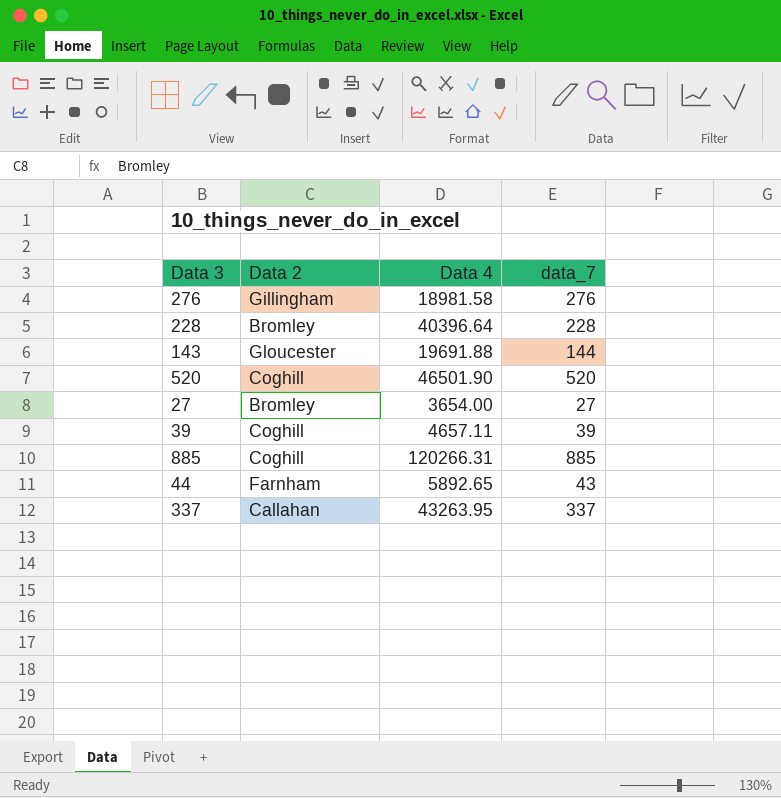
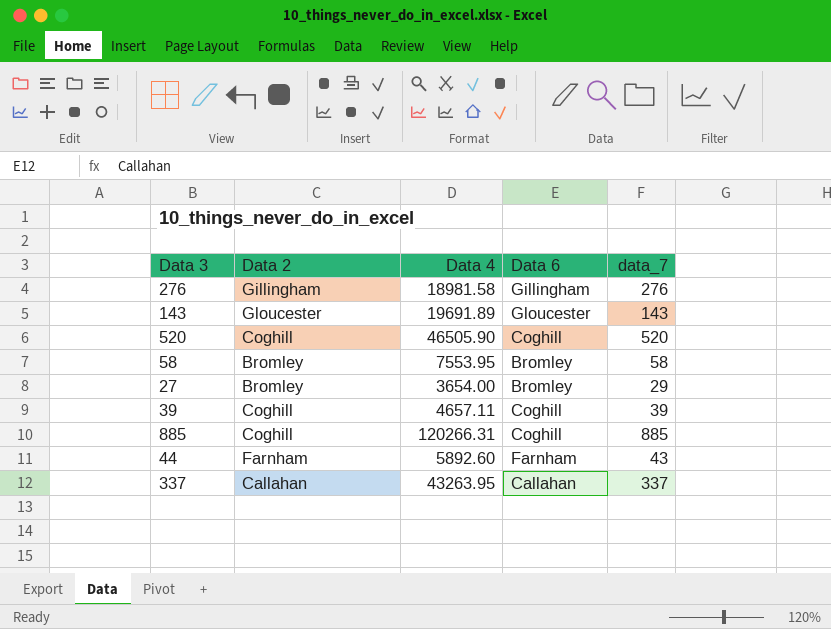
column Data 6 | position: none -> 4
row 228: Bromley | 40396.64 | 228 -> none
143 | Data 4: 19691.88 -> 19691.89
143 | data_7: 144 -> 143
520 | Data 4: 46501.90 -> 46505.90
row 58: none -> Bromley | 7553.95 | Bromley | 58
27 | data_7: 27 -> 29
44 | Data 4: 5892.65 -> 5892.60

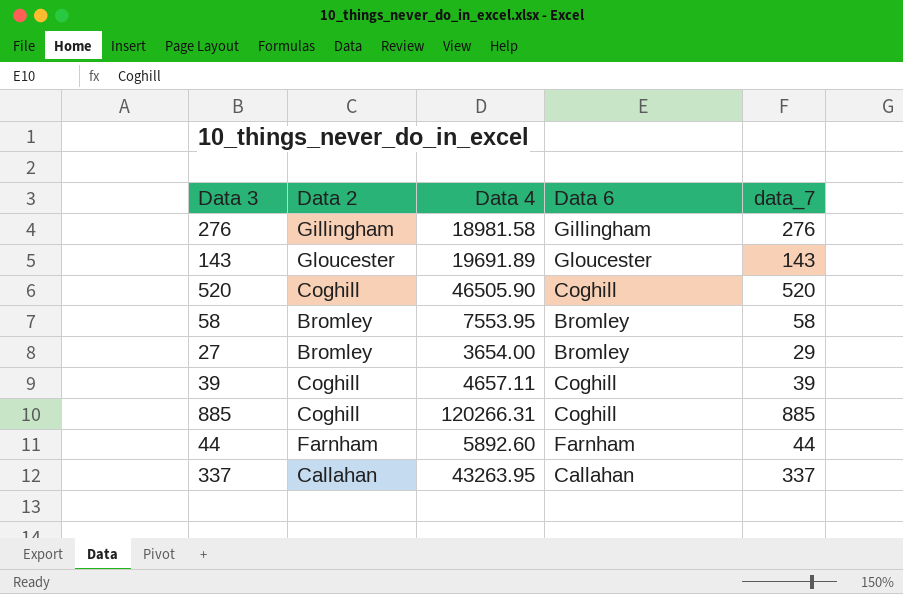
44 | data_7: 43 -> 44

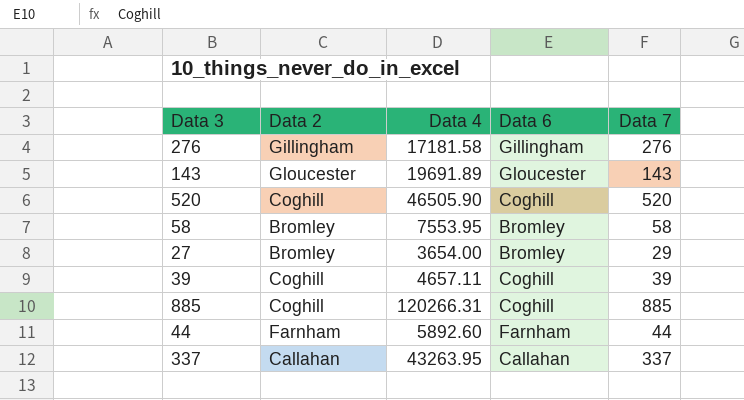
column name: data_7 -> Data 7
276 | Data 4: 18981.58 -> 17181.58

